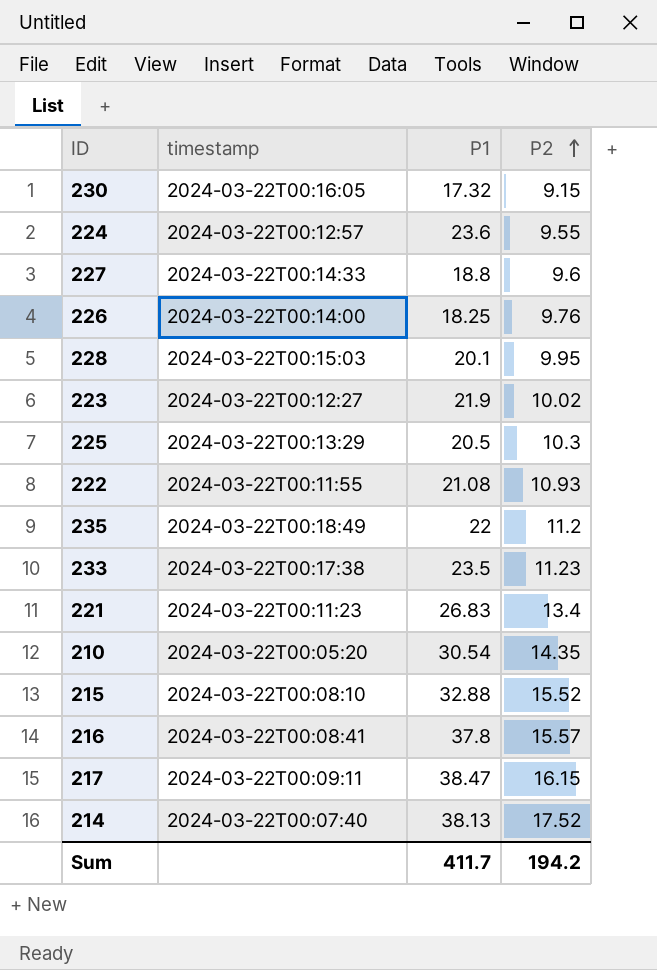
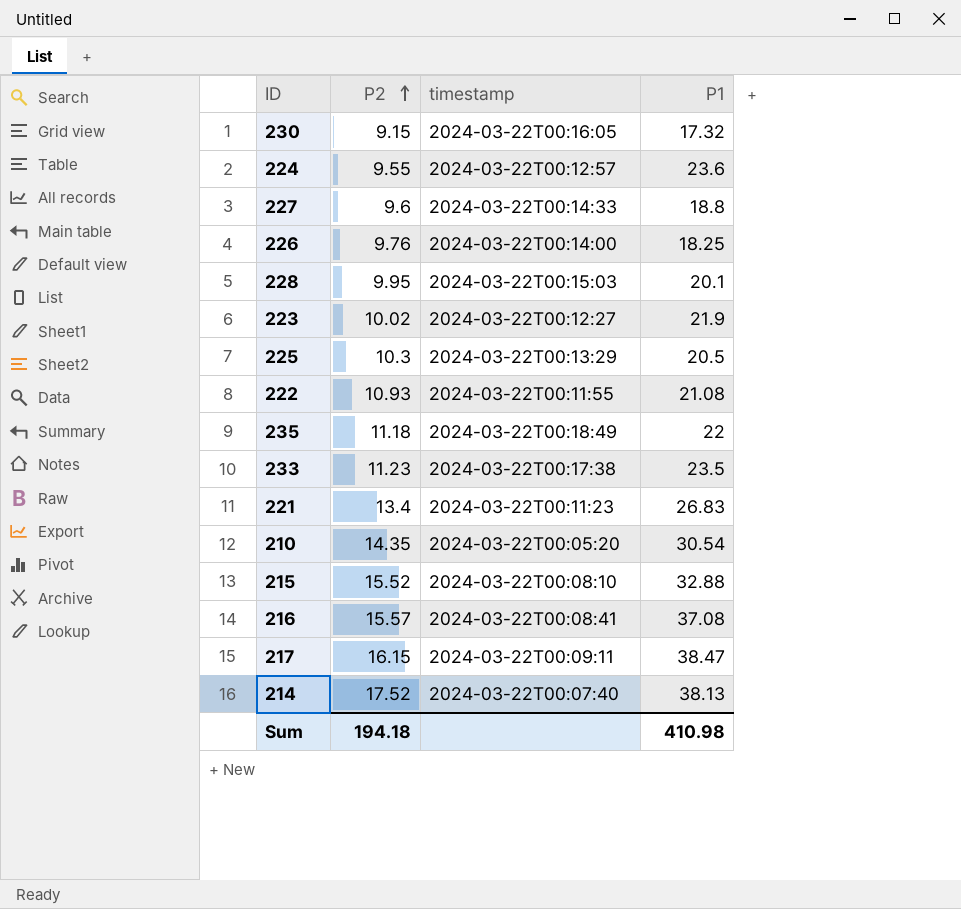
column P2 | position: 4 -> 2
235 | P2: 11.2 -> 11.18
216 | P1: 37.8 -> 37.08
Sum | P2: 194.2 -> 194.18
Sum | P1: 411.7 -> 410.98

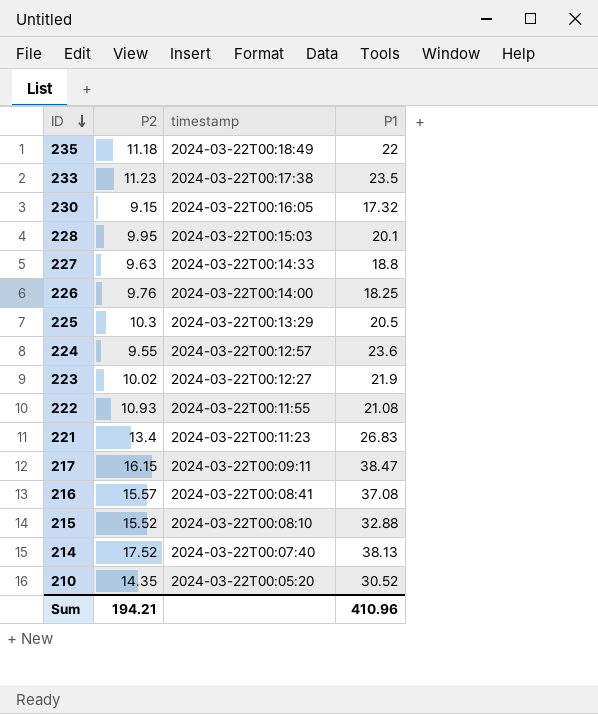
row order: P2 ascending -> ID descending
227 | P2: 9.6 -> 9.63
210 | P1: 30.54 -> 30.52
Sum | P2: 194.18 -> 194.21
Sum | P1: 410.98 -> 410.96

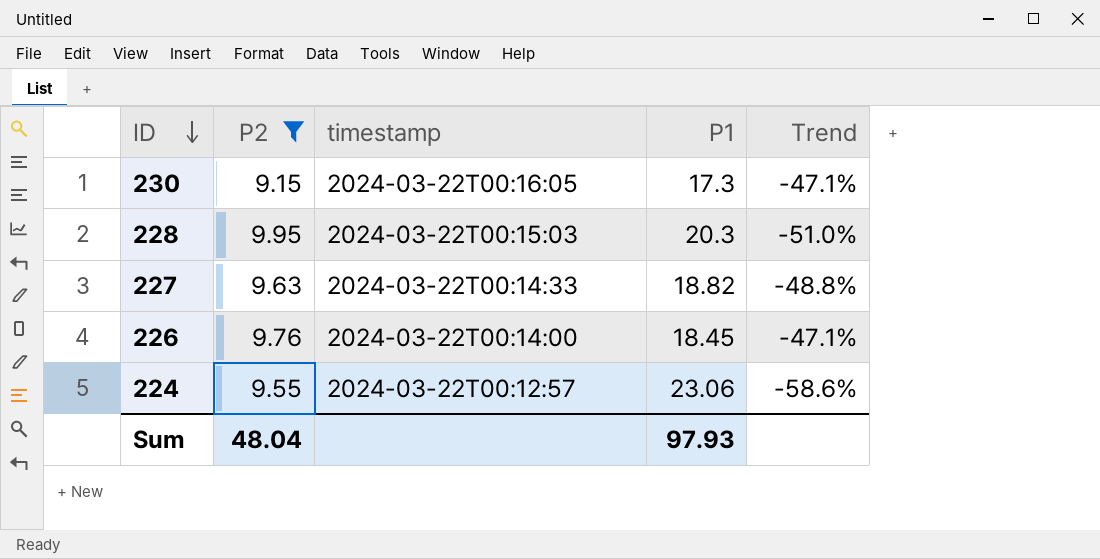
filter: none -> P2 <= 9.95
column Trend | formula: none -> ([P2] - [P1]) / [P1]
230 | P1: 17.32 -> 17.3
228 | P1: 20.1 -> 20.3
227 | P1: 18.8 -> 18.82
226 | P1: 18.25 -> 18.45
224 | P1: 23.6 -> 23.06
Sum | P2: 194.21 -> 48.04
Sum | P1: 410.96 -> 97.93

